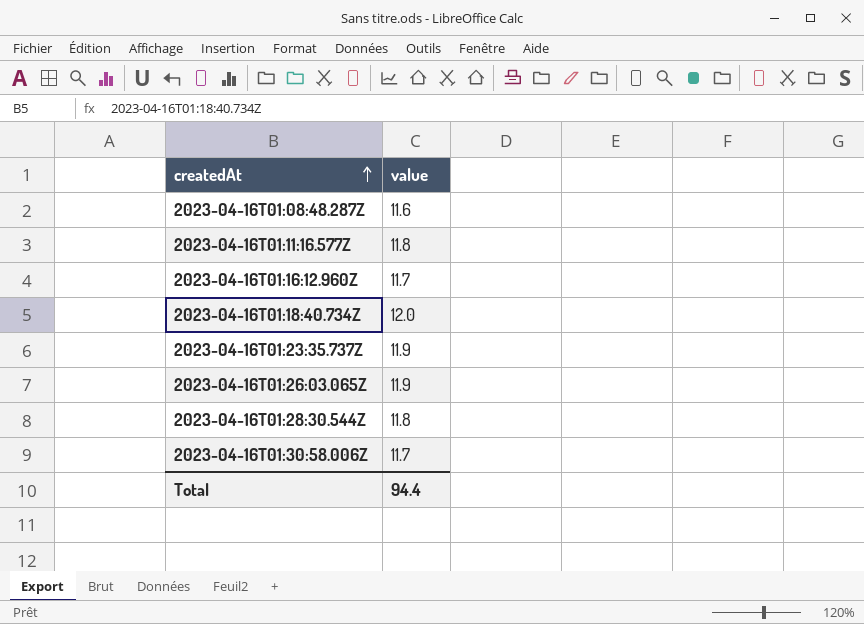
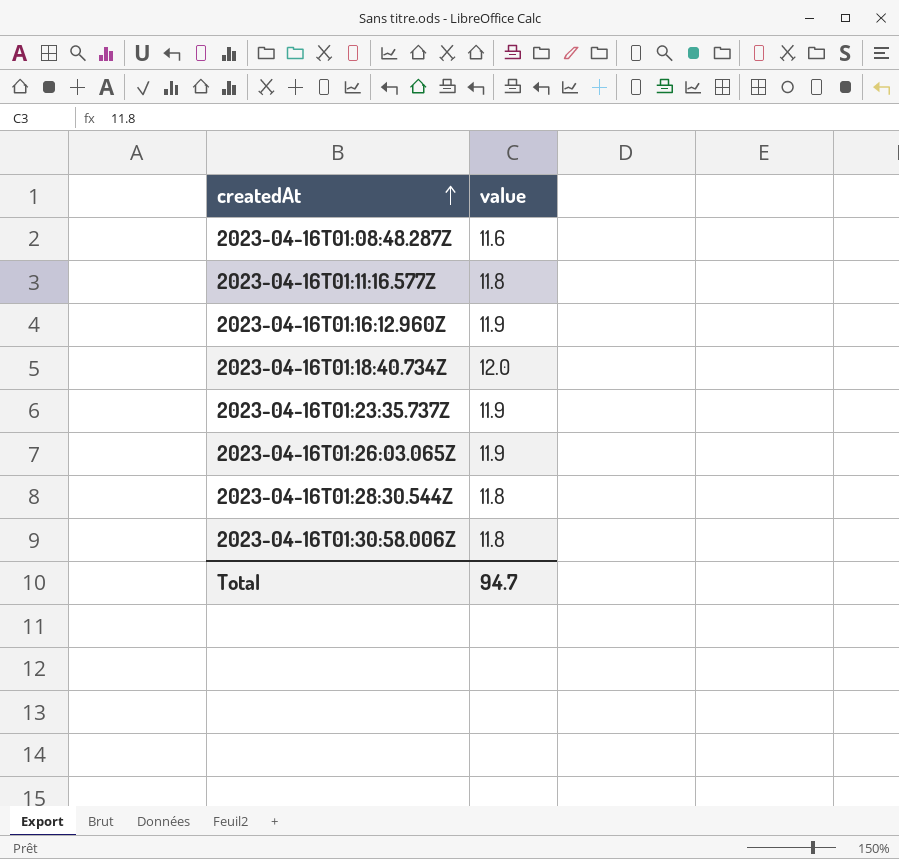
2023-04-16T01:16:12.960Z | value: 11.7 -> 11.9
2023-04-16T01:30:58.006Z | value: 11.7 -> 11.8
Total | value: 94.4 -> 94.7

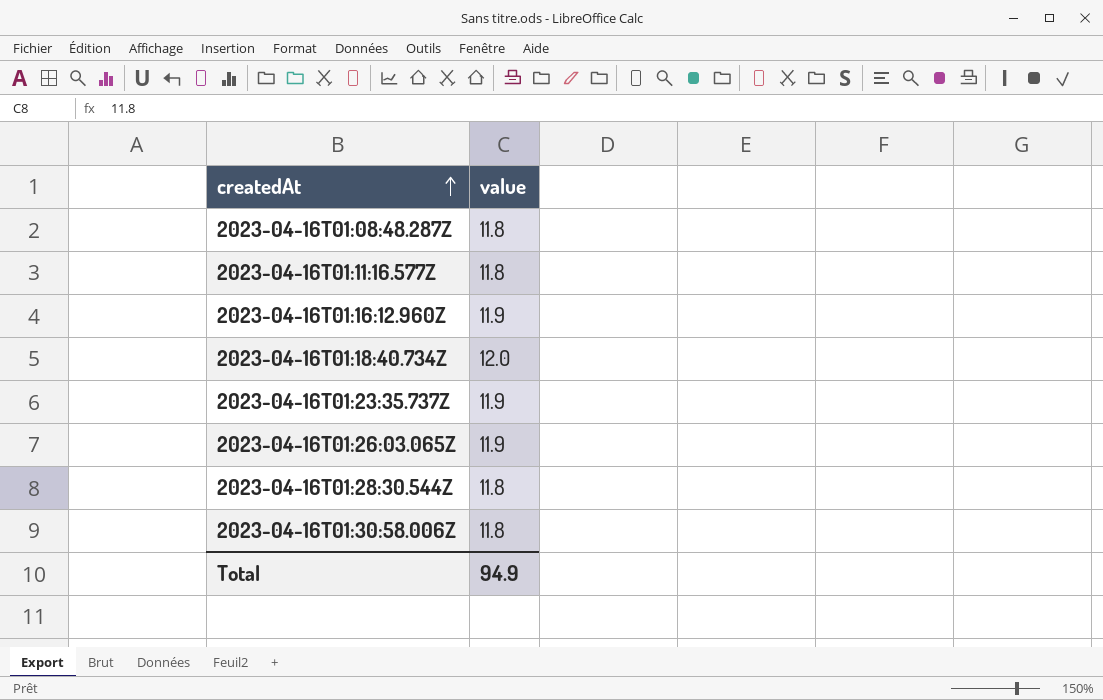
2023-04-16T01:08:48.287Z | value: 11.6 -> 11.8
Total | value: 94.7 -> 94.9

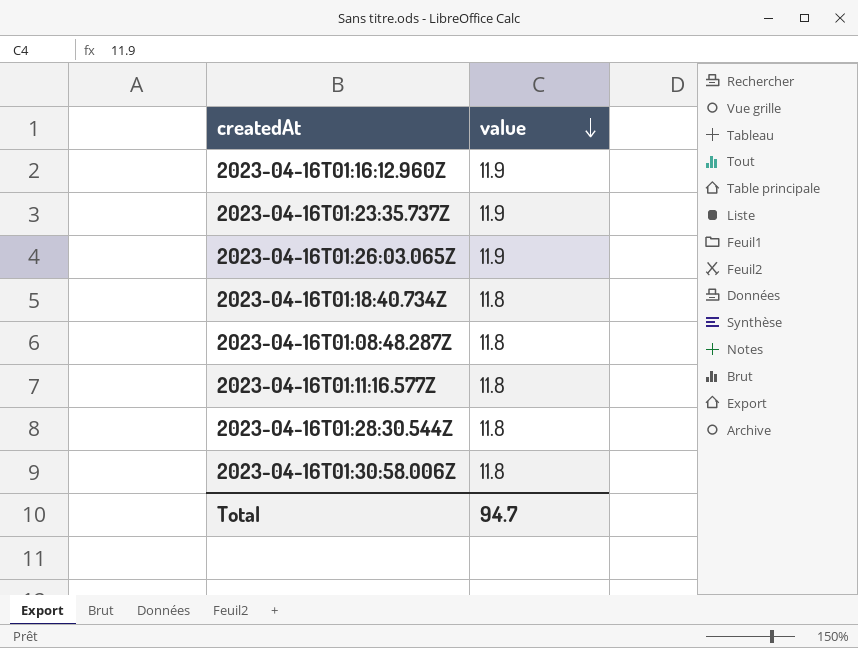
row order: createdAt ascending -> value descending
2023-04-16T01:18:40.734Z | value: 12.0 -> 11.8
Total | value: 94.9 -> 94.7

